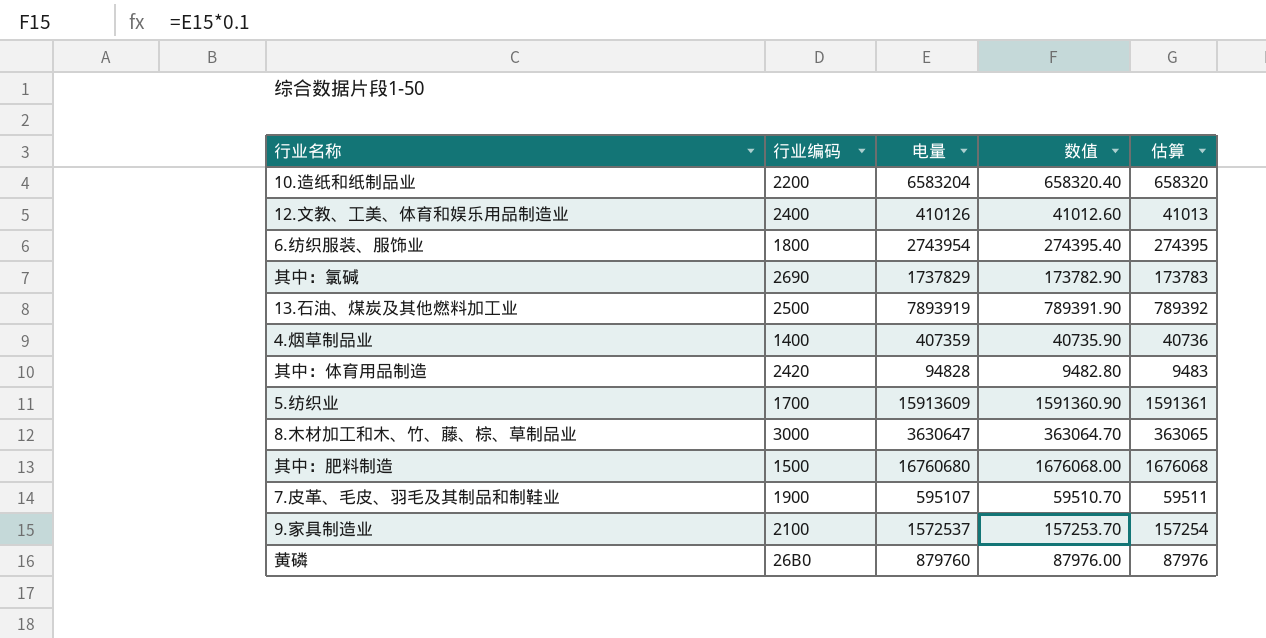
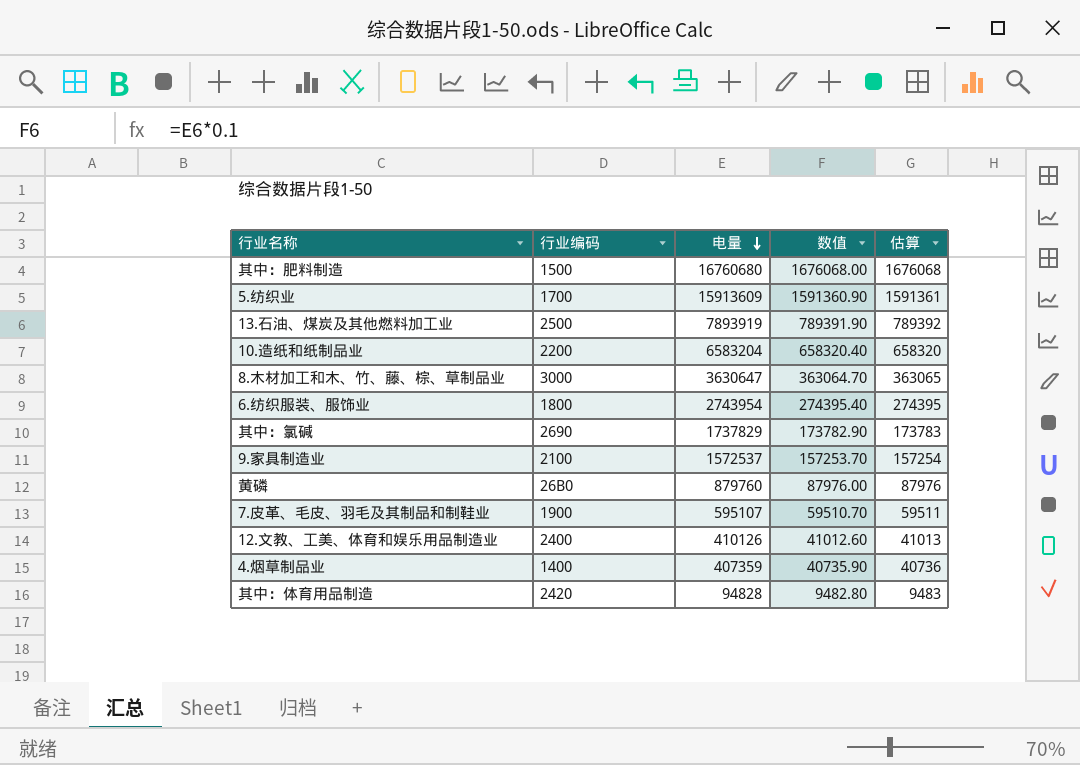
row order: none -> 电量 descending

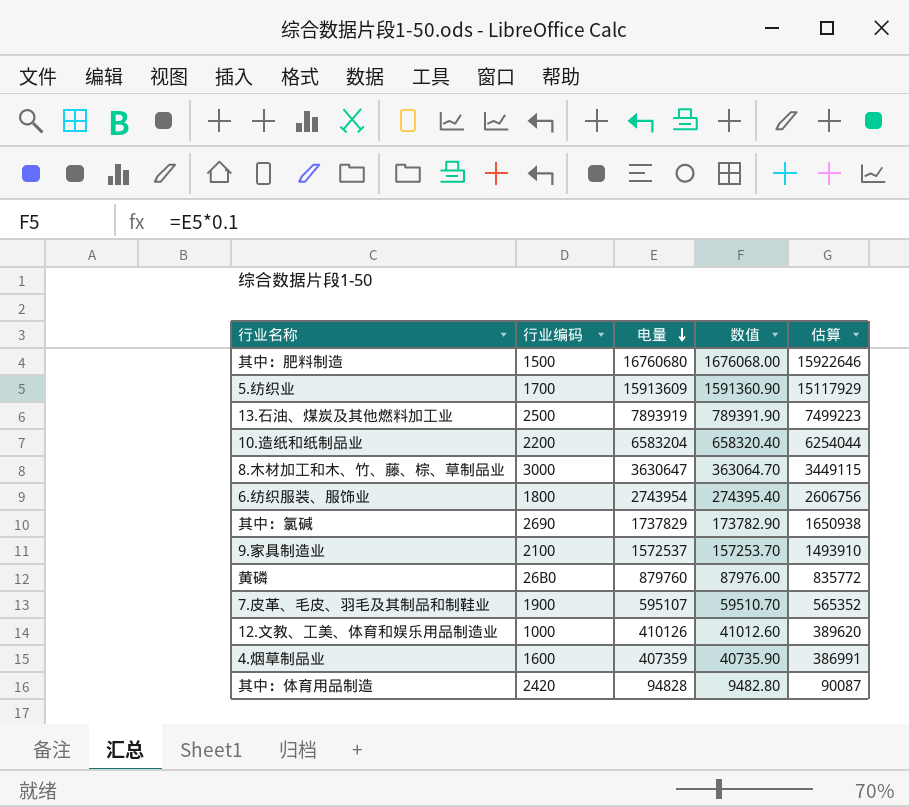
column 估算 | formula: [电量] * 0.1 -> [电量] * 0.95
12.文教、工美、体育和娱乐用品制造业 | 行业编码: 2400 -> 1000
4.烟草制品业 | 行业编码: 1400 -> 1600

